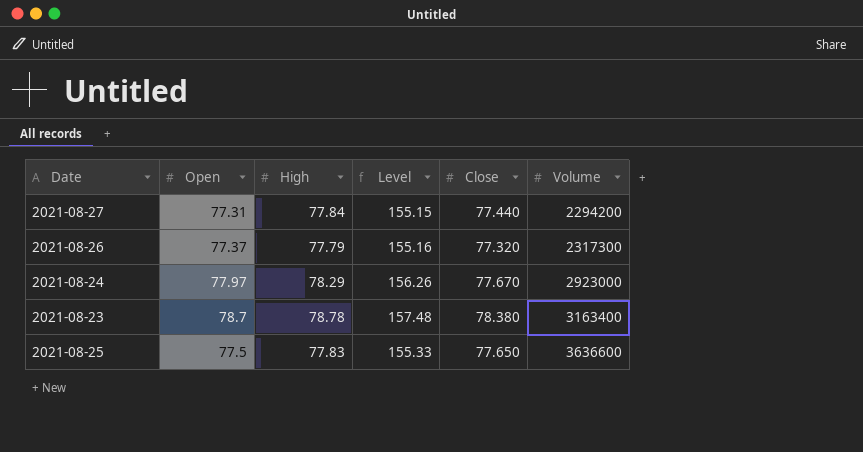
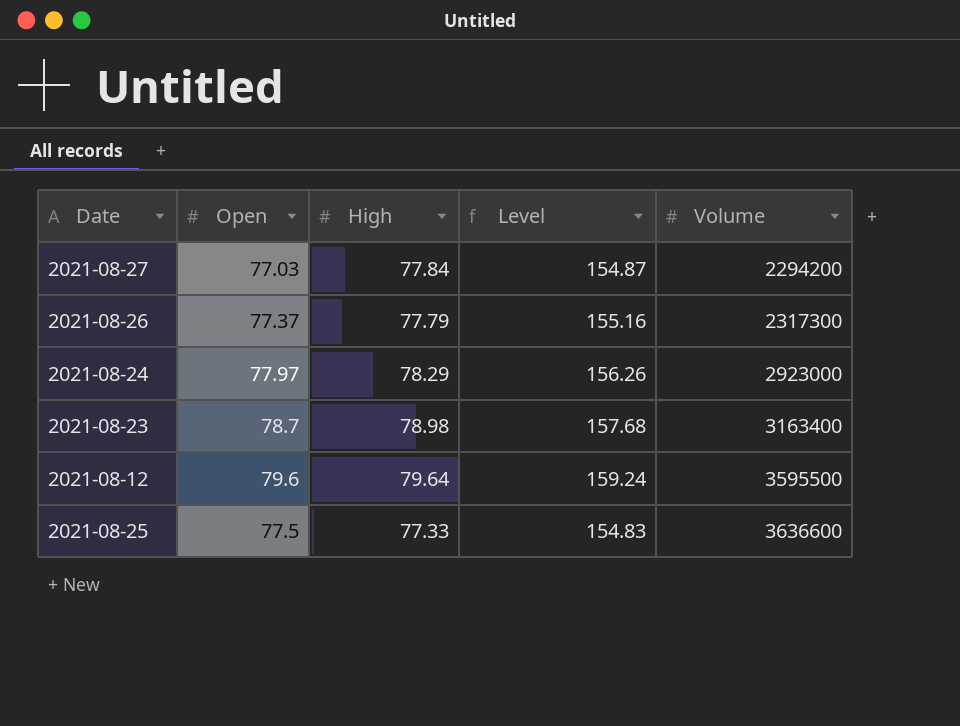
column Close | position: 5 -> none
2021-08-27 | Open: 77.31 -> 77.03
2021-08-27 | Level: 155.15 -> 154.87
2021-08-23 | High: 78.78 -> 78.98
2021-08-23 | Level: 157.48 -> 157.68
row 2021-08-12: none -> 79.6 | 79.64 | 159.24 | 3595500
2021-08-25 | High: 77.83 -> 77.33
2021-08-25 | Level: 155.33 -> 154.83

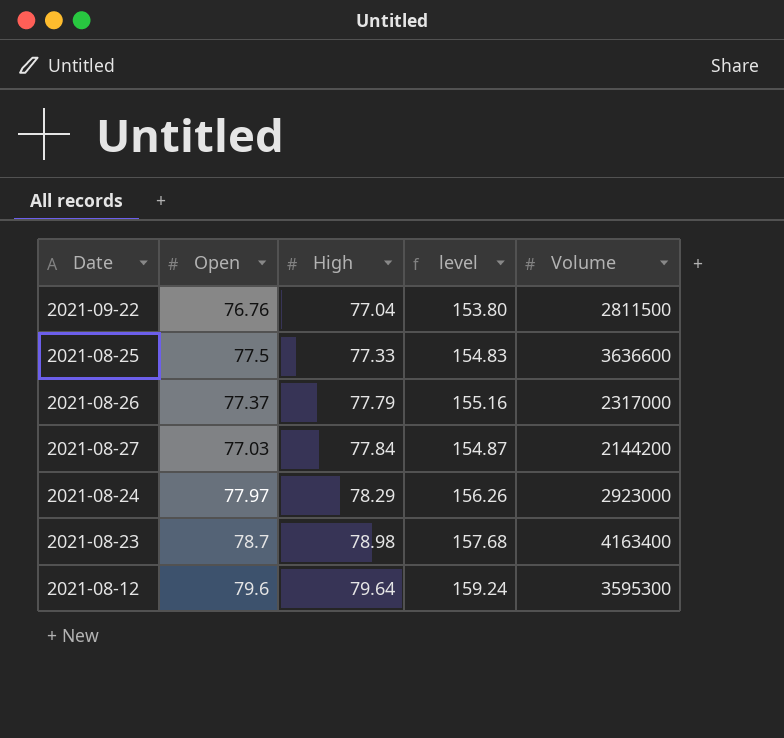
row order: Volume ascending -> High ascending
column name: Level -> level
row 2021-09-22: none -> 76.76 | 77.04 | 153.80 | 2811500
2021-08-26 | Volume: 2317300 -> 2317000
2021-08-27 | Volume: 2294200 -> 2144200
2021-08-23 | Volume: 3163400 -> 4163400
2021-08-12 | Volume: 3595500 -> 3595300

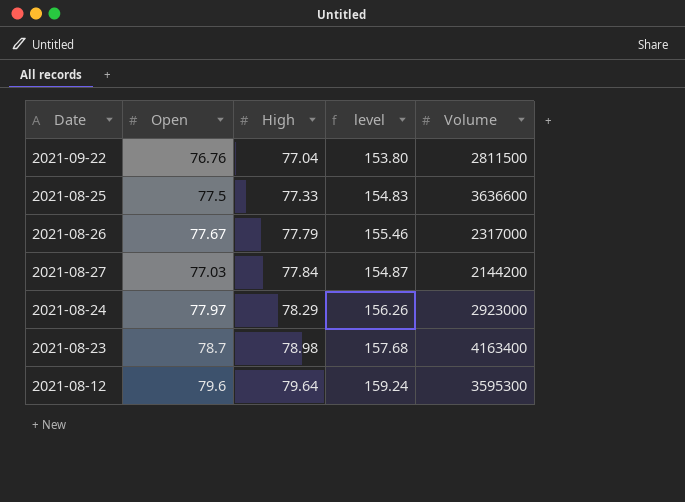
2021-08-26 | Open: 77.37 -> 77.67
2021-08-26 | level: 155.16 -> 155.46

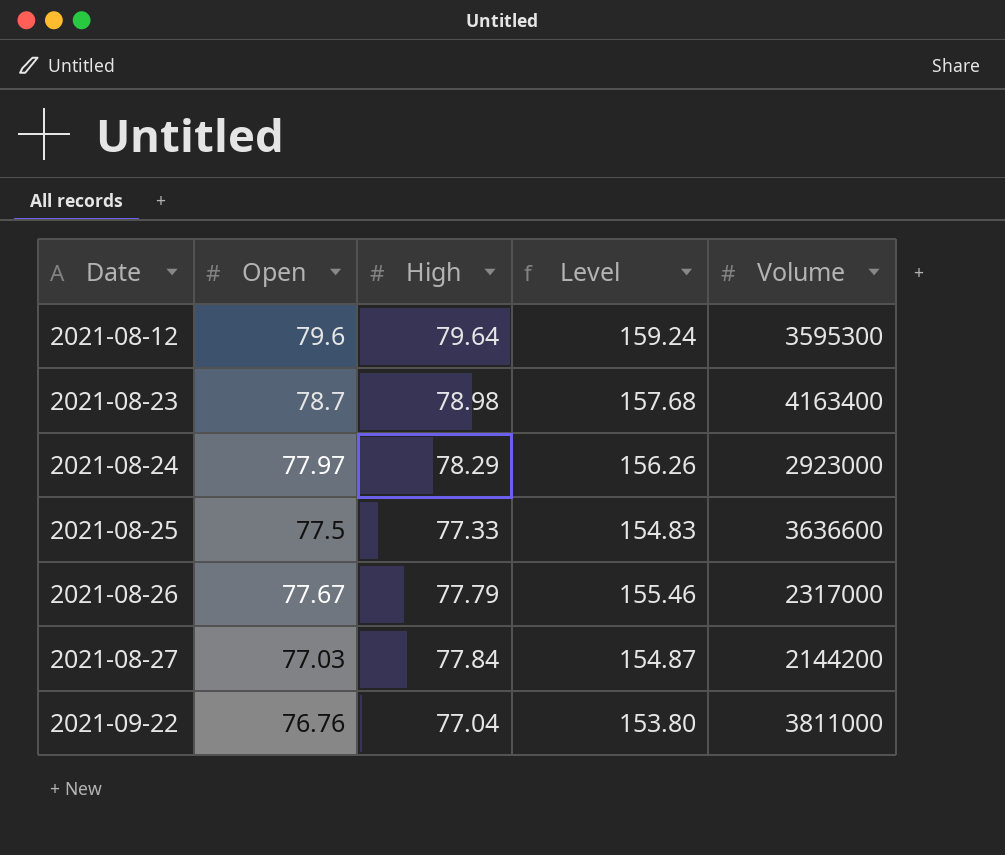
row order: High ascending -> Date ascending
column name: level -> Level
2021-09-22 | Volume: 2811500 -> 3811000

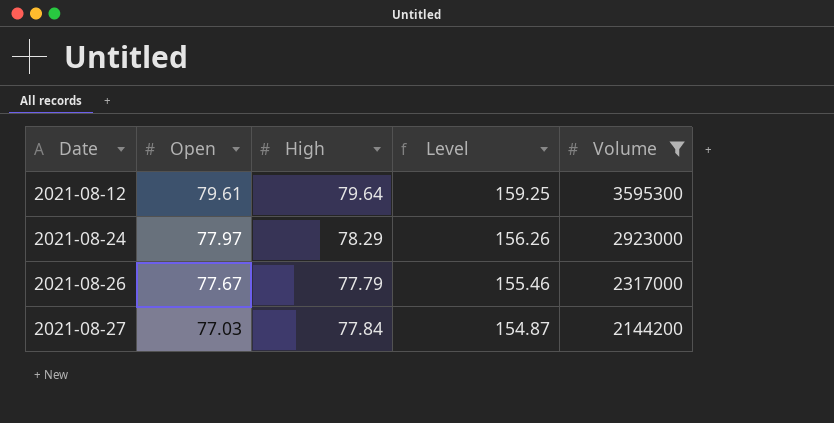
filter: none -> Volume <= 3595300
2021-08-12 | Open: 79.6 -> 79.61
2021-08-12 | Level: 159.24 -> 159.25

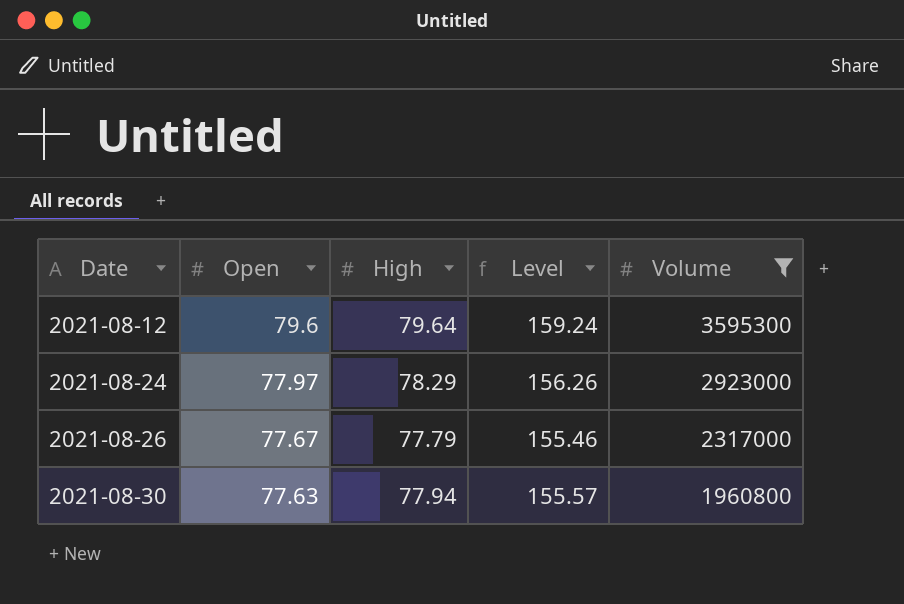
row 2021-08-27: 77.03 | 77.84 | 154.87 | 2144200 -> none
2021-08-12 | Open: 79.61 -> 79.6
2021-08-12 | Level: 159.25 -> 159.24
row 2021-08-30: none -> 77.63 | 77.94 | 155.57 | 1960800

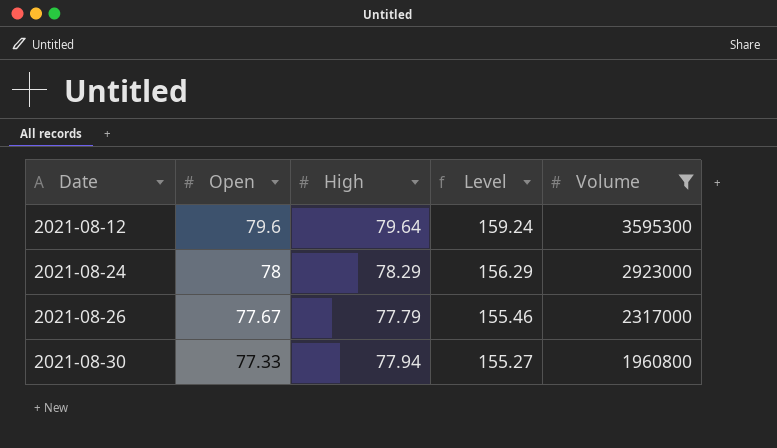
2021-08-24 | Open: 77.97 -> 78
2021-08-24 | Level: 156.26 -> 156.29
2021-08-30 | Open: 77.63 -> 77.33
2021-08-30 | Level: 155.57 -> 155.27

